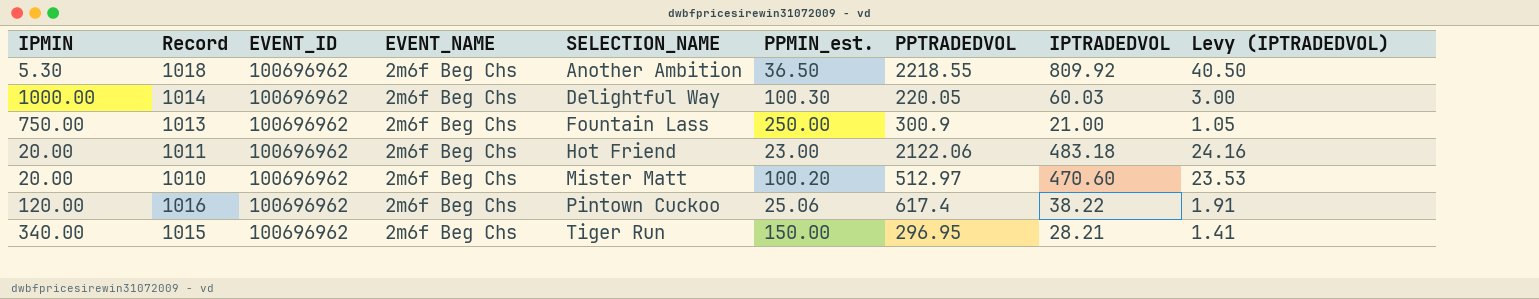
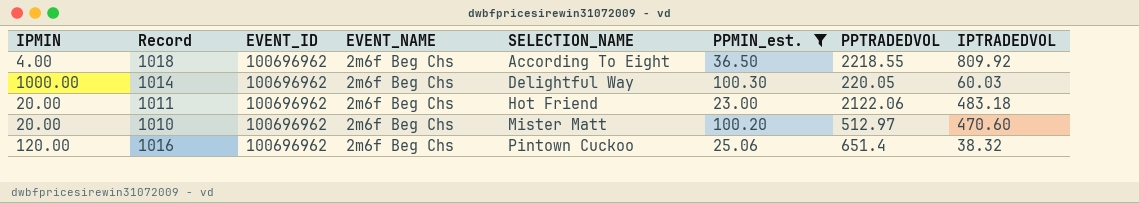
filter: none -> PPMIN_est. <= 100.30
column Levy (IPTRADEDVOL) | formula: [IPTRADEDVOL] * 0.05 -> none
1018 | IPMIN: 5.30 -> 4.00
1018 | SELECTION_NAME: Another Ambition -> According To Eight
1016 | PPTRADEDVOL: 617.4 -> 651.4
1016 | IPTRADEDVOL: 38.22 -> 38.32

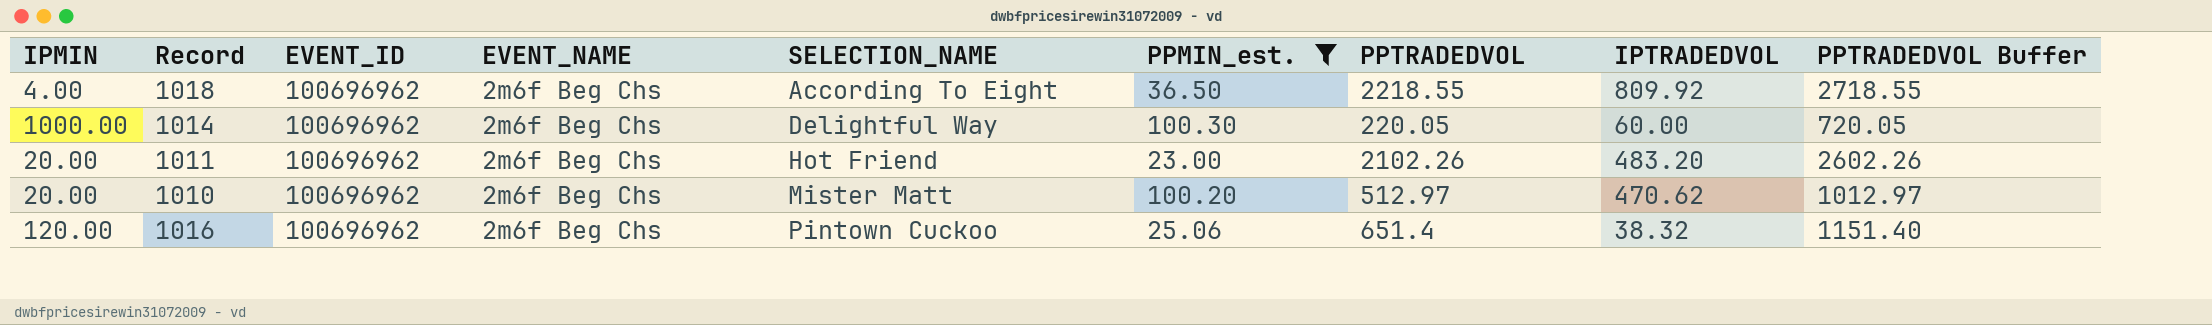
column PPTRADEDVOL Buffer | formula: none -> [PPTRADEDVOL] + 500
1014 | IPTRADEDVOL: 60.03 -> 60.00
1011 | PPTRADEDVOL: 2122.06 -> 2102.26
1011 | IPTRADEDVOL: 483.18 -> 483.20
1010 | IPTRADEDVOL: 470.60 -> 470.62

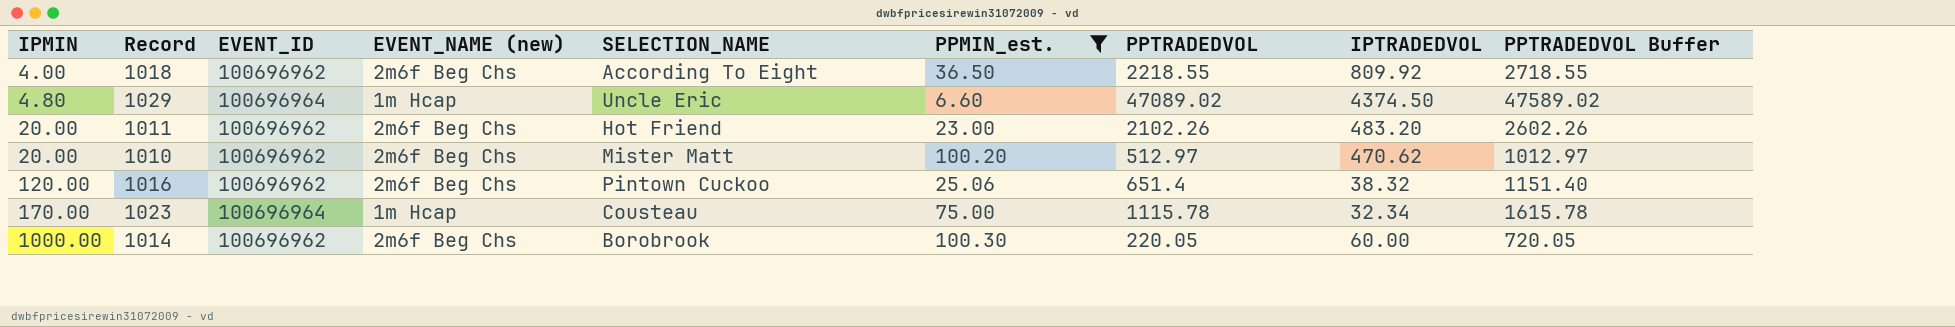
row order: SELECTION_NAME ascending -> IPMIN ascending
column name: EVENT_NAME -> EVENT_NAME (new)
row 1029: none -> 4.80 | 100696964 | 1m Hcap | Uncle Eric | 6.60 | 47089.02 | 4374.50 | 47589.02
row 1023: none -> 170.00 | 100696964 | 1m Hcap | Cousteau | 75.00 | 1115.78 | 32.34 | 1615.78
1014 | SELECTION_NAME: Delightful Way -> Borobrook

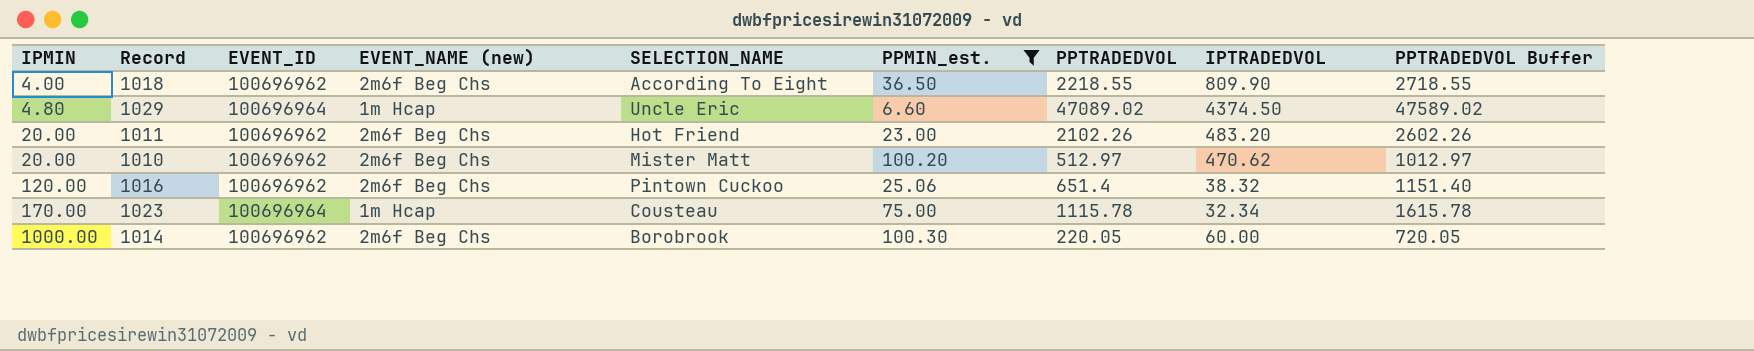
1018 | IPTRADEDVOL: 809.92 -> 809.90

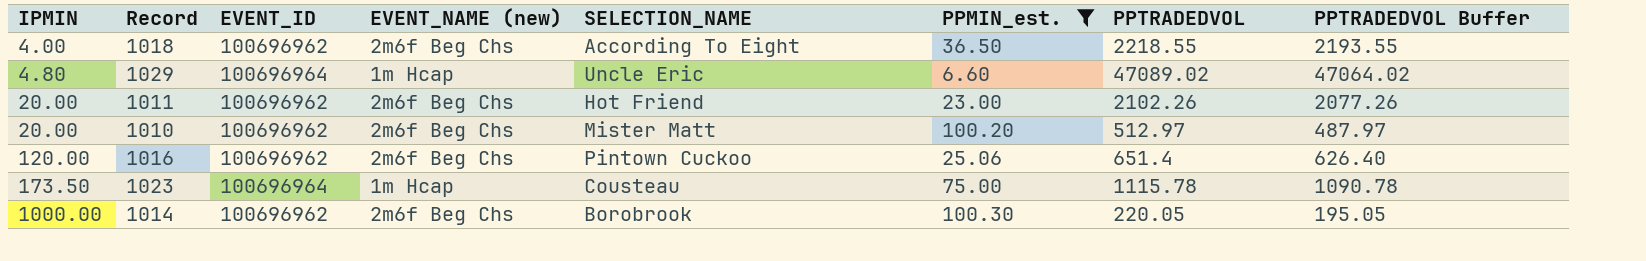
column IPTRADEDVOL | position: 8 -> none
column PPTRADEDVOL Buffer | formula: [PPTRADEDVOL] + 500 -> [PPTRADEDVOL] - 25
1023 | IPMIN: 170.00 -> 173.50

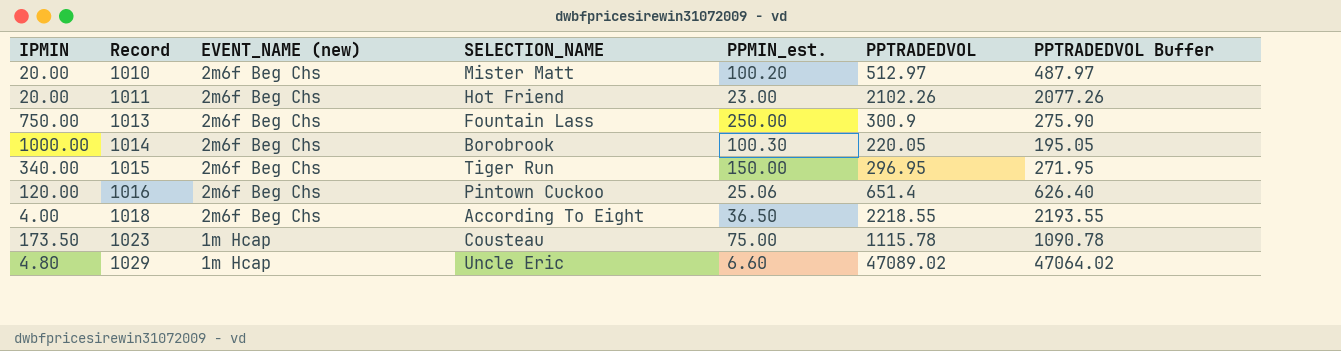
filter: PPMIN_est. <= 100.30 -> none
row order: IPMIN ascending -> Record ascending
column EVENT_ID | position: 3 -> none

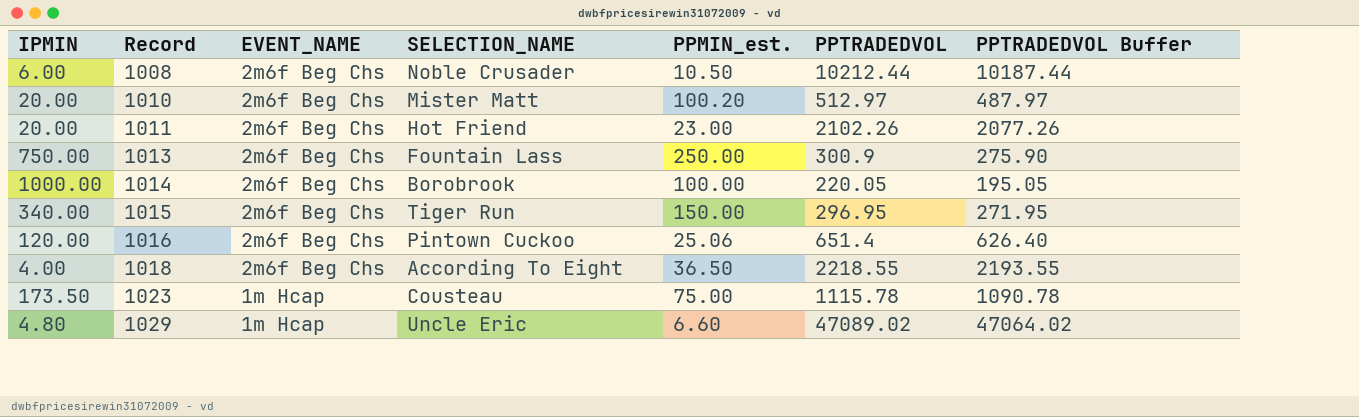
column name: EVENT_NAME (new) -> EVENT_NAME
row 1008: none -> 6.00 | 2m6f Beg Chs | Noble Crusader | 10.50 | 10212.44 | 10187.44
1014 | PPMIN_est.: 100.30 -> 100.00

